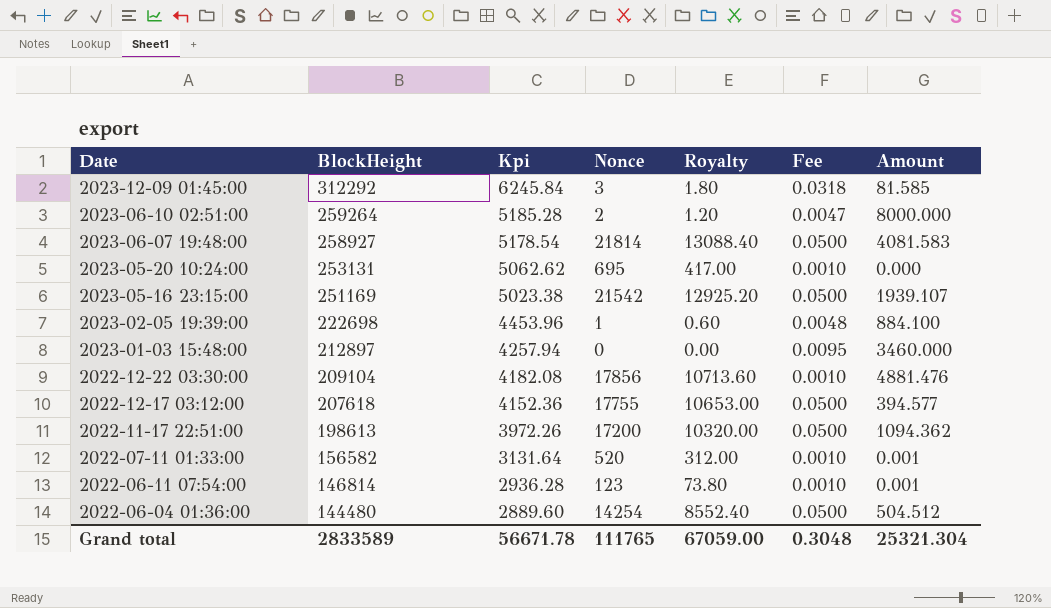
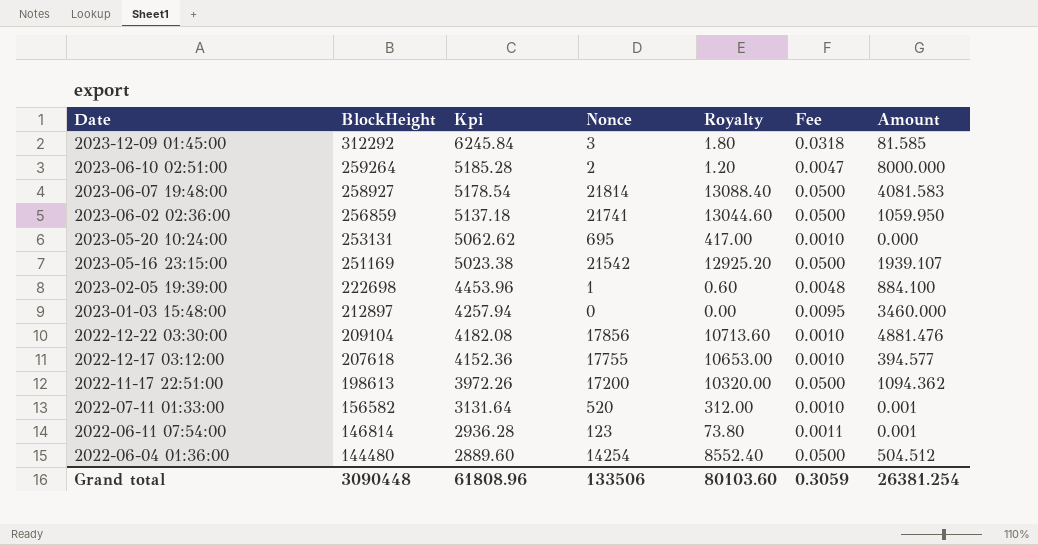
row 2023-06-02 02:36:00: none -> 256859 | 5137.18 | 21741 | 13044.60 | 0.0500 | 1059.950
2022-12-17 03:12:00 | Fee: 0.0500 -> 0.0010
2022-06-11 07:54:00 | Fee: 0.0010 -> 0.0011
Grand total | BlockHeight: 2833589 -> 3090448
Grand total | Kpi: 56671.78 -> 61808.96
Grand total | Nonce: 111765 -> 133506
Grand total | Royalty: 67059.00 -> 80103.60
Grand total | Fee: 0.3048 -> 0.3059
Grand total | Amount: 25321.304 -> 26381.254

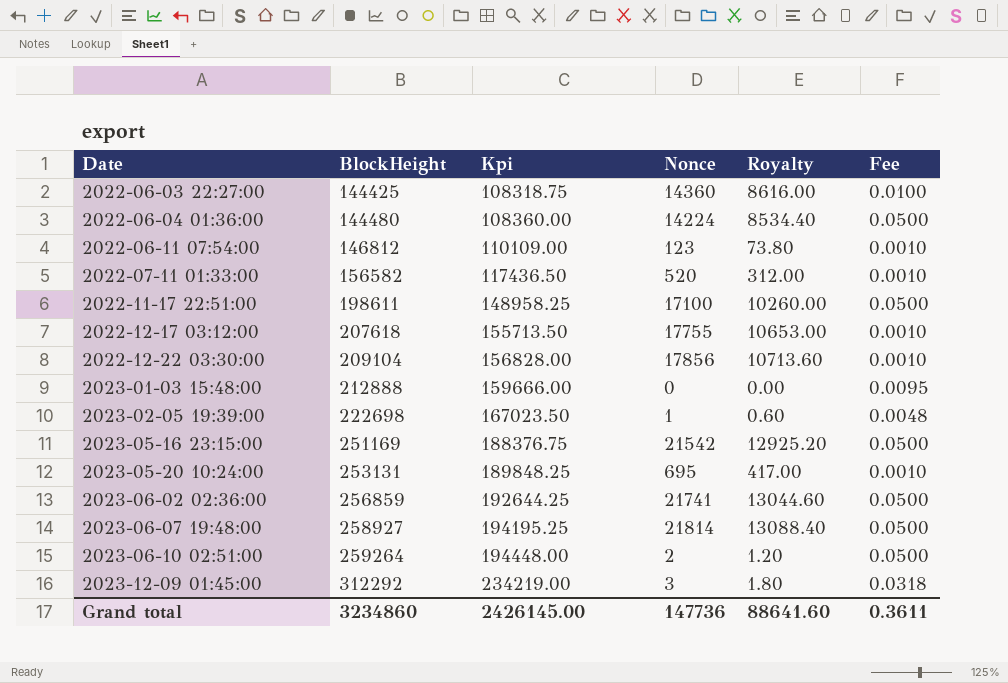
row order: Date descending -> Date ascending
column Amount | position: 7 -> none
column Kpi | formula: [BlockHeight] * 0.02 -> [BlockHeight] * 0.75
row 2022-06-03 22:27:00: none -> 144425 | 108318.75 | 14360 | 8616.00 | 0.0100
2022-06-04 01:36:00 | Nonce: 14254 -> 14224
2022-06-04 01:36:00 | Royalty: 8552.40 -> 8534.40
2022-06-11 07:54:00 | BlockHeight: 146814 -> 146812
2022-06-11 07:54:00 | Fee: 0.0011 -> 0.0010
2022-11-17 22:51:00 | BlockHeight: 198613 -> 198611
2022-11-17 22:51:00 | Nonce: 17200 -> 17100
2022-11-17 22:51:00 | Royalty: 10320.00 -> 10260.00
2023-01-03 15:48:00 | BlockHeight: 212897 -> 212888
2023-06-10 02:51:00 | Fee: 0.0047 -> 0.0500
Grand total | BlockHeight: 3090448 -> 3234860
Grand total | Kpi: 61808.96 -> 2426145.00
Grand total | Nonce: 133506 -> 147736
Grand total | Royalty: 80103.60 -> 88641.60
Grand total | Fee: 0.3059 -> 0.3611

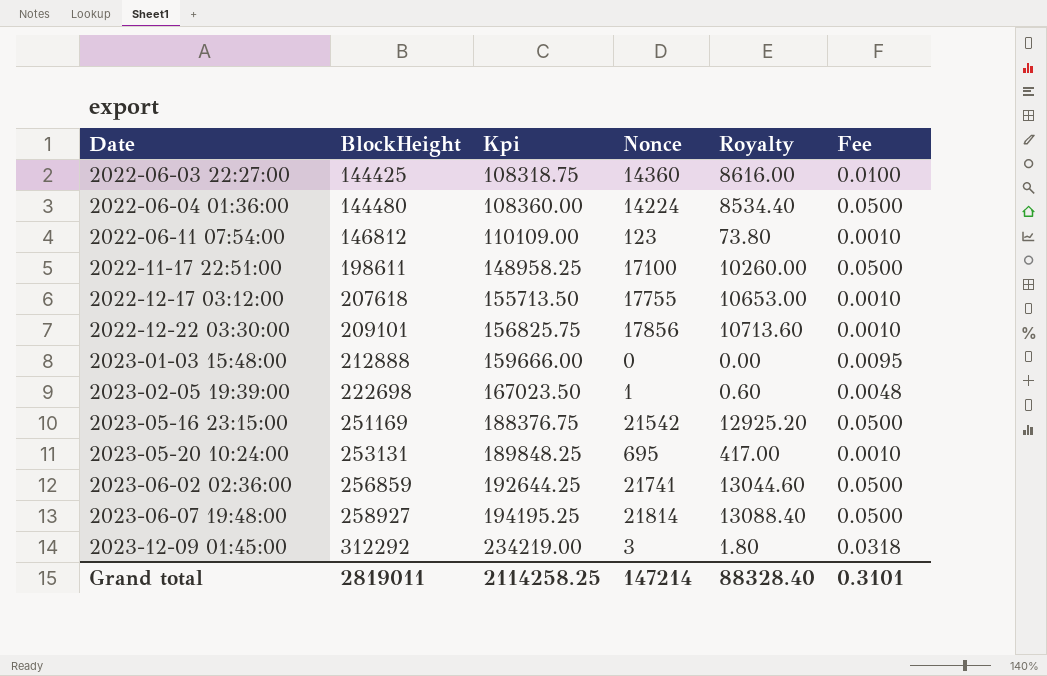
row 2022-07-11 01:33:00: 156582 | 117436.50 | 520 | 312.00 | 0.0010 -> none
row 2023-06-10 02:51:00: 259264 | 194448.00 | 2 | 1.20 | 0.0500 -> none
2022-12-22 03:30:00 | BlockHeight: 209104 -> 209101
2022-12-22 03:30:00 | Kpi: 156828.00 -> 156825.75
Grand total | BlockHeight: 3234860 -> 2819011
Grand total | Kpi: 2426145.00 -> 2114258.25
Grand total | Nonce: 147736 -> 147214
Grand total | Royalty: 88641.60 -> 88328.40
Grand total | Fee: 0.3611 -> 0.3101

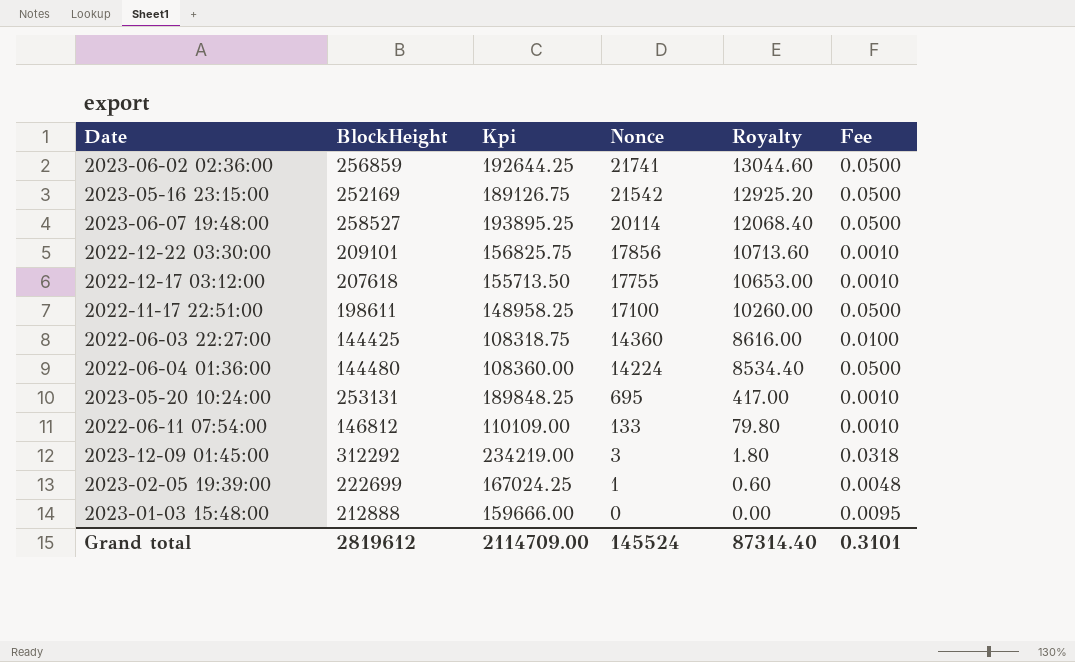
row order: Date ascending -> Nonce descending
2023-05-16 23:15:00 | BlockHeight: 251169 -> 252169
2023-05-16 23:15:00 | Kpi: 188376.75 -> 189126.75
2023-06-07 19:48:00 | BlockHeight: 258927 -> 258527
2023-06-07 19:48:00 | Kpi: 194195.25 -> 193895.25
2023-06-07 19:48:00 | Nonce: 21814 -> 20114
2023-06-07 19:48:00 | Royalty: 13088.40 -> 12068.40
2022-06-11 07:54:00 | Nonce: 123 -> 133
2022-06-11 07:54:00 | Royalty: 73.80 -> 79.80
2023-02-05 19:39:00 | BlockHeight: 222698 -> 222699
2023-02-05 19:39:00 | Kpi: 167023.50 -> 167024.25
Grand total | BlockHeight: 2819011 -> 2819612
Grand total | Kpi: 2114258.25 -> 2114709.00
Grand total | Nonce: 147214 -> 145524
Grand total | Royalty: 88328.40 -> 87314.40

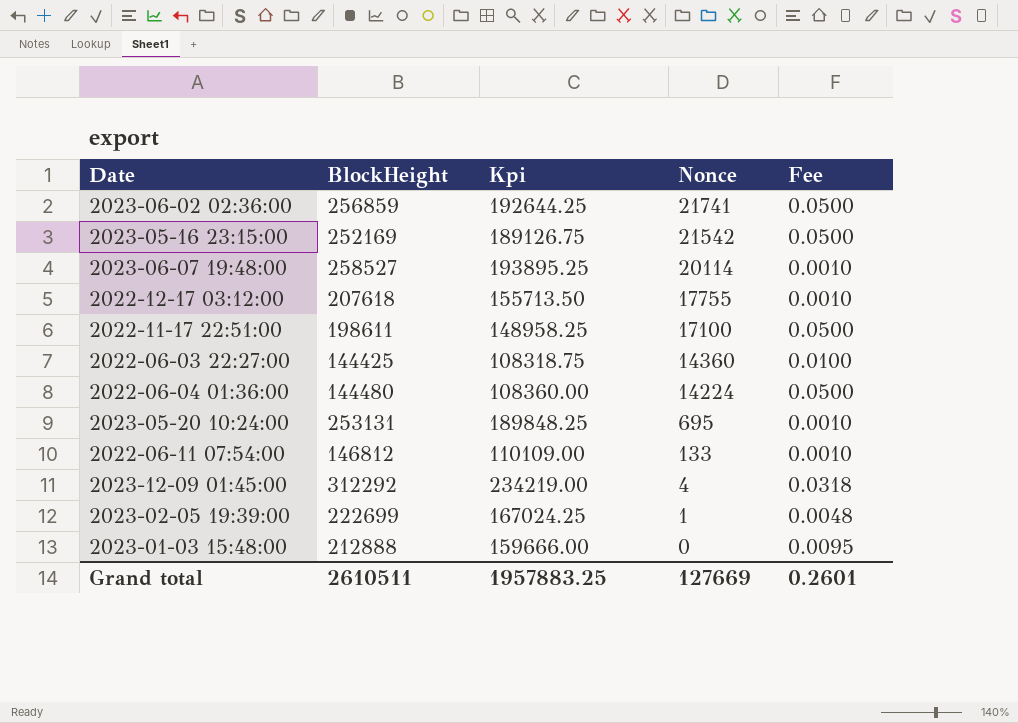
column Royalty | formula: [Nonce] * 0.6 -> none
row 2022-12-22 03:30:00: 209101 | 156825.75 | 17856 | 10713.60 | 0.0010 -> none
2023-06-07 19:48:00 | Fee: 0.0500 -> 0.0010
2023-12-09 01:45:00 | Nonce: 3 -> 4
Grand total | BlockHeight: 2819612 -> 2610511
Grand total | Kpi: 2114709.00 -> 1957883.25
Grand total | Nonce: 145524 -> 127669
Grand total | Fee: 0.3101 -> 0.2601

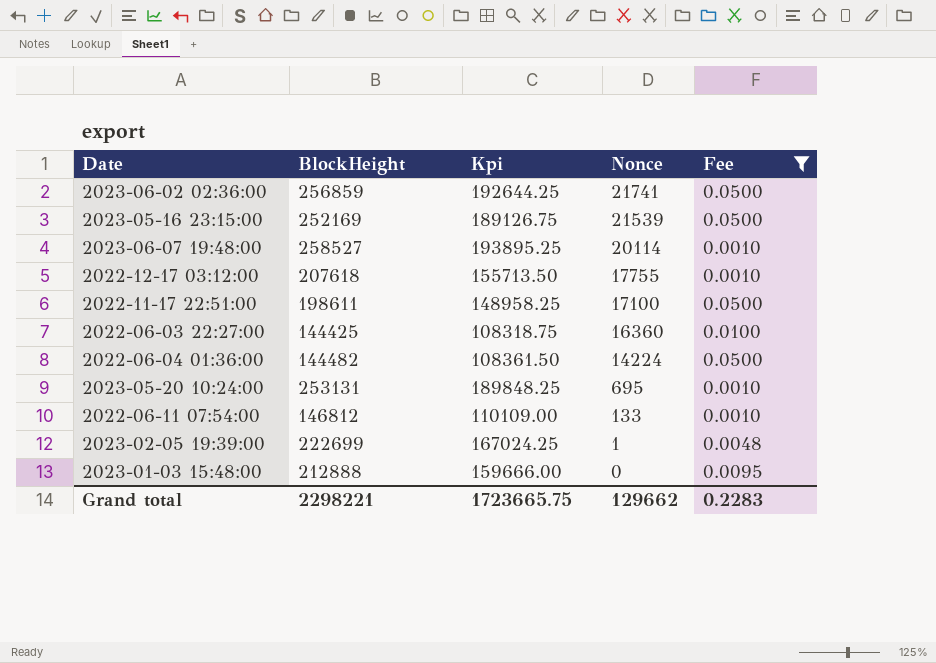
filter: none -> Fee != 0.0318
2023-05-16 23:15:00 | Nonce: 21542 -> 21539
2022-06-03 22:27:00 | Nonce: 14360 -> 16360
2022-06-04 01:36:00 | BlockHeight: 144480 -> 144482
2022-06-04 01:36:00 | Kpi: 108360.00 -> 108361.50
Grand total | BlockHeight: 2610511 -> 2298221
Grand total | Kpi: 1957883.25 -> 1723665.75
Grand total | Nonce: 127669 -> 129662
Grand total | Fee: 0.2601 -> 0.2283

